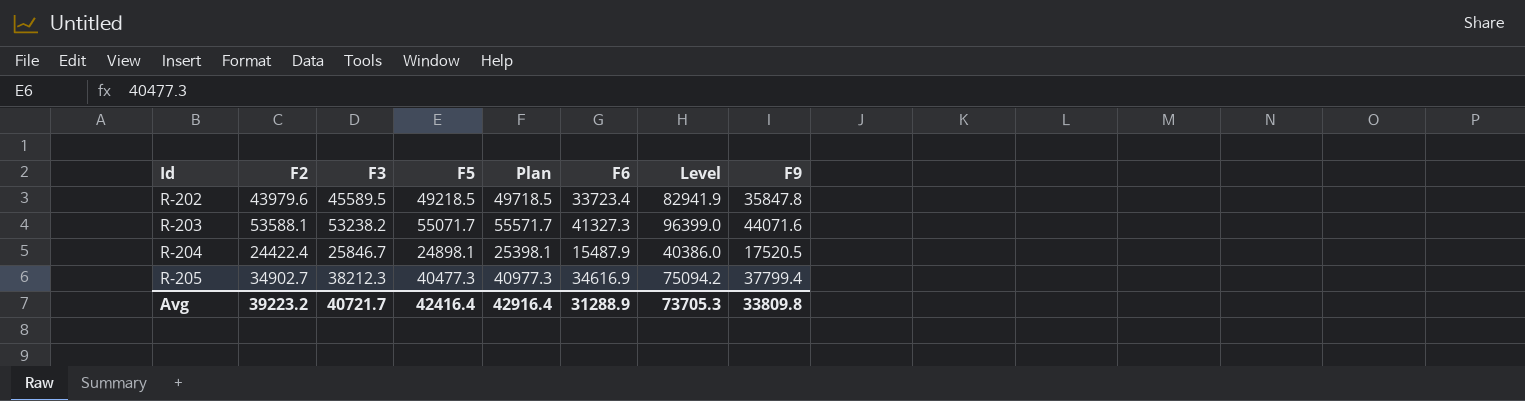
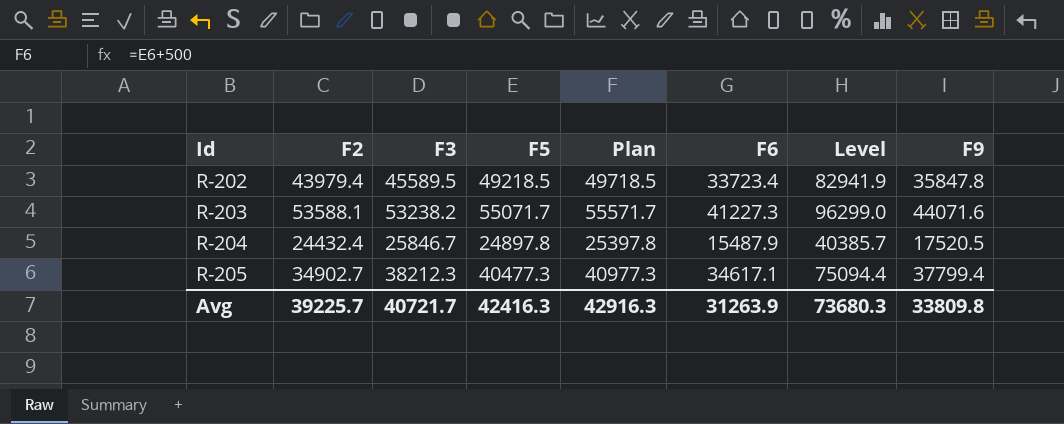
R-202 | F2: 43979.6 -> 43979.4
R-203 | F6: 41327.3 -> 41227.3
R-203 | Level: 96399.0 -> 96299.0
R-204 | F2: 24422.4 -> 24432.4
R-204 | F5: 24898.1 -> 24897.8
R-204 | Plan: 25398.1 -> 25397.8
R-204 | Level: 40386.0 -> 40385.7
R-205 | F6: 34616.9 -> 34617.1
R-205 | Level: 75094.2 -> 75094.4
Avg | F2: 39223.2 -> 39225.7
Avg | F5: 42416.4 -> 42416.3
Avg | Plan: 42916.4 -> 42916.3
Avg | F6: 31288.9 -> 31263.9
Avg | Level: 73705.3 -> 73680.3

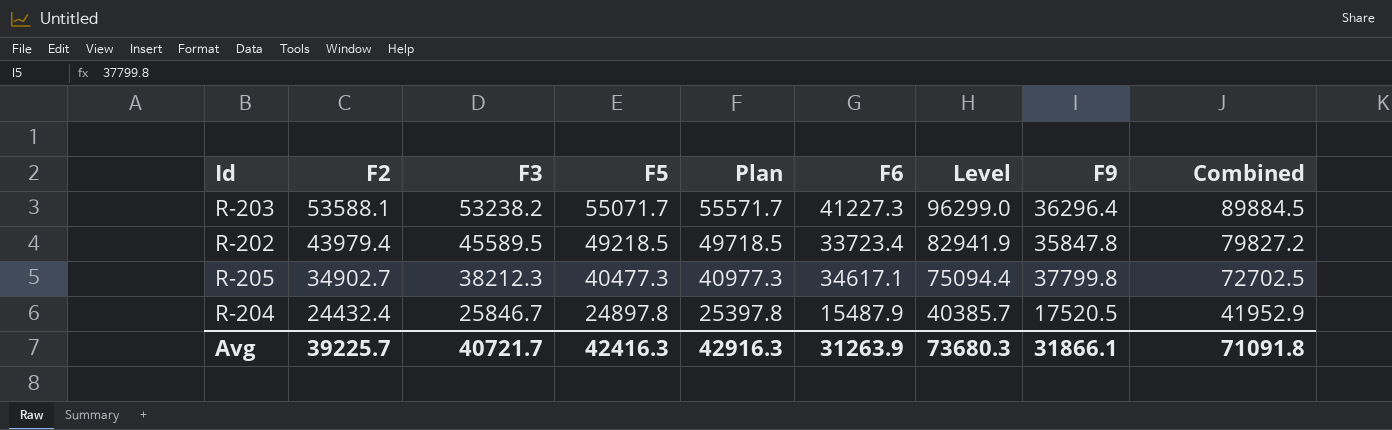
row order: Id ascending -> F2 descending
column Combined | formula: none -> [F2] + [F9]
R-203 | F9: 44071.6 -> 36296.4
R-205 | F9: 37799.4 -> 37799.8
Avg | F9: 33809.8 -> 31866.1

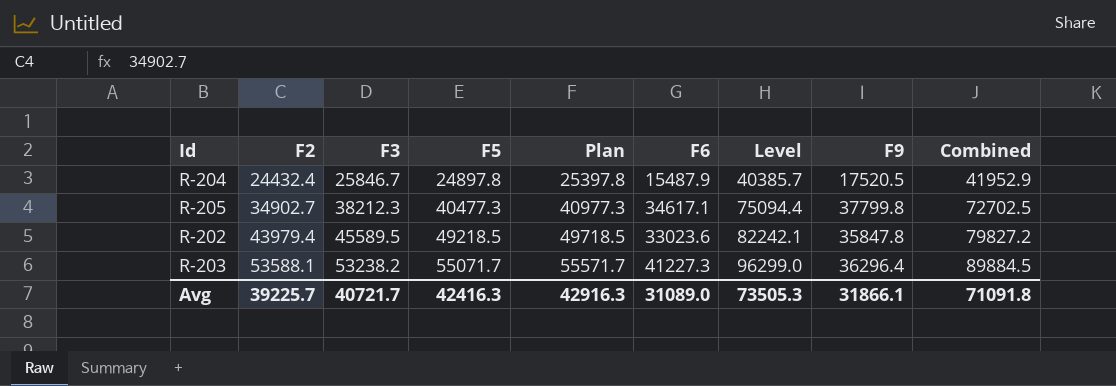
row order: F2 descending -> F2 ascending
R-202 | F6: 33723.4 -> 33023.6
R-202 | Level: 82941.9 -> 82242.1
Avg | F6: 31263.9 -> 31089.0
Avg | Level: 73680.3 -> 73505.3

